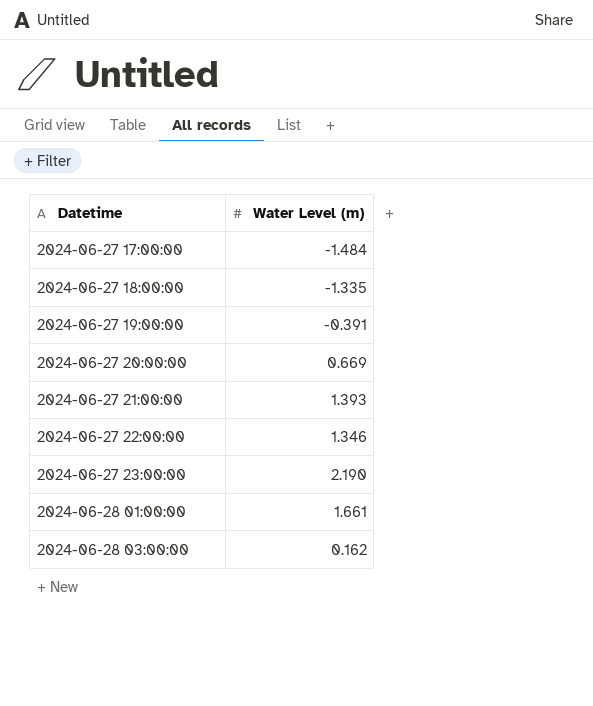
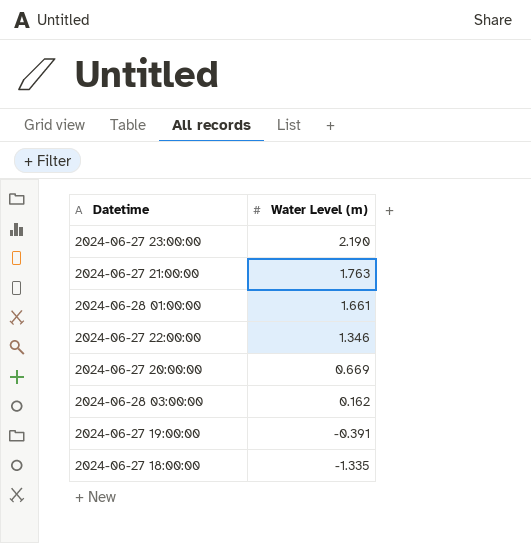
row order: Datetime ascending -> Water Level (m) descending
row 2024-06-27 17:00:00: -1.484 -> none
2024-06-27 21:00:00 | Water Level (m): 1.393 -> 1.763

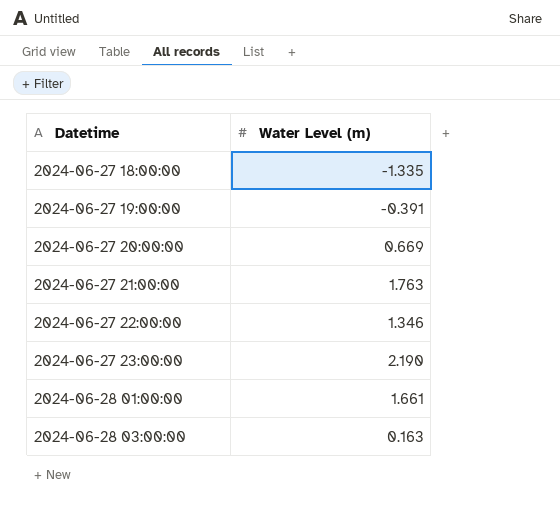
row order: Water Level (m) descending -> Datetime ascending
2024-06-28 03:00:00 | Water Level (m): 0.162 -> 0.163

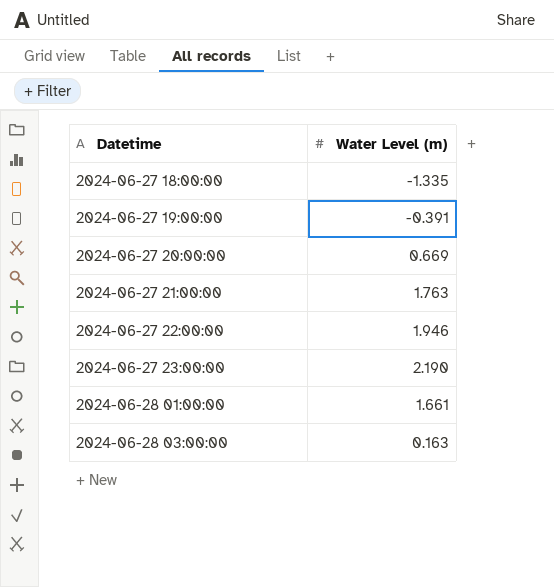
2024-06-27 22:00:00 | Water Level (m): 1.346 -> 1.946

